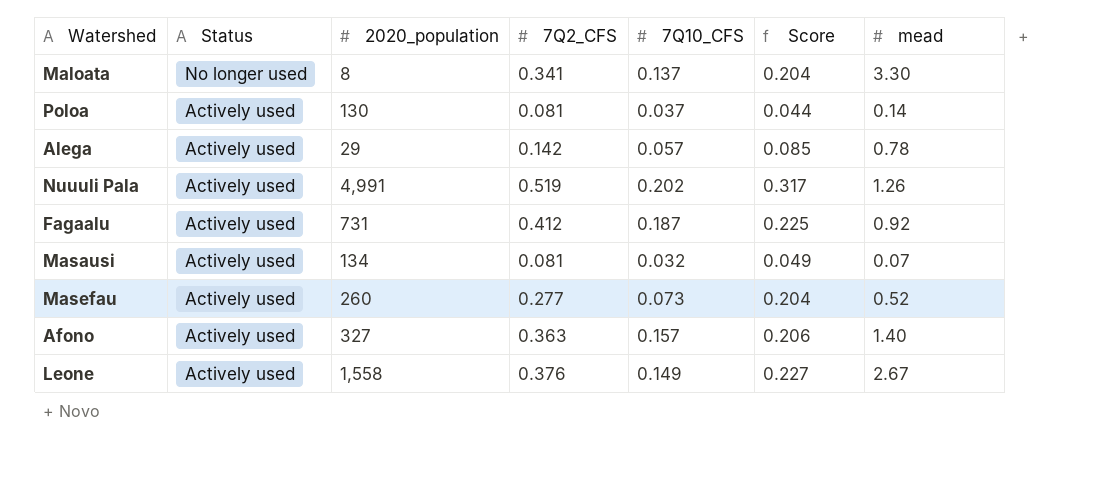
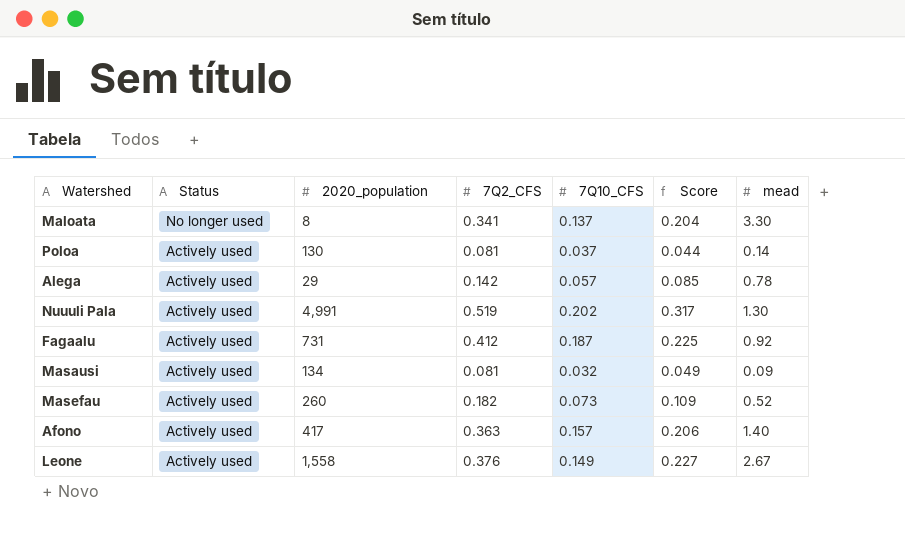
Nuuuli Pala | mead: 1.26 -> 1.30
Masausi | mead: 0.07 -> 0.09
Masefau | 7Q2_CFS: 0.277 -> 0.182
Masefau | Score: 0.204 -> 0.109
Afono | 2020_population: 327 -> 417

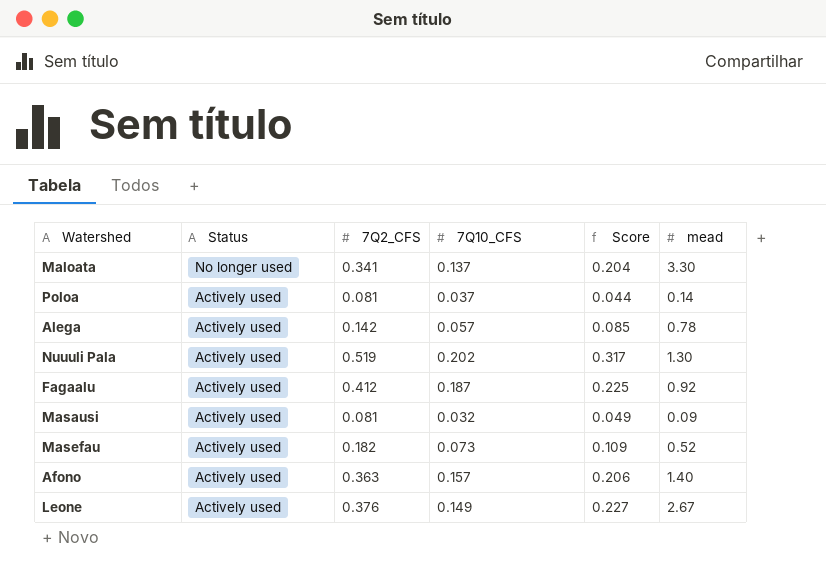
column 2020_population | position: 3 -> none

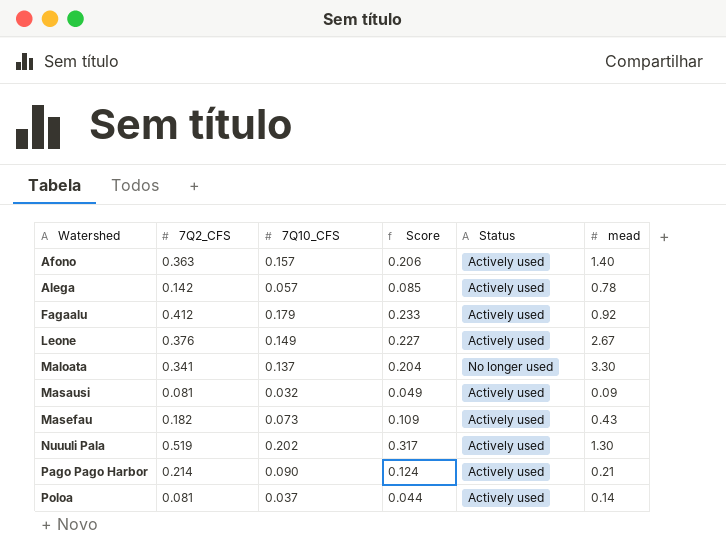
row order: Status descending -> Watershed ascending
column Status | position: 2 -> 5
Fagaalu | 7Q10_CFS: 0.187 -> 0.179
Fagaalu | Score: 0.225 -> 0.233
Masefau | mead: 0.52 -> 0.43
row Pago Pago Harbor: none -> 0.214 | 0.090 | 0.124 | Actively used | 0.21

